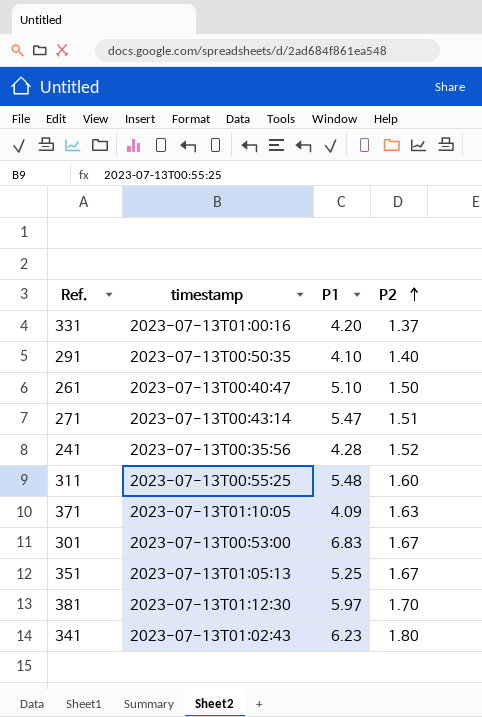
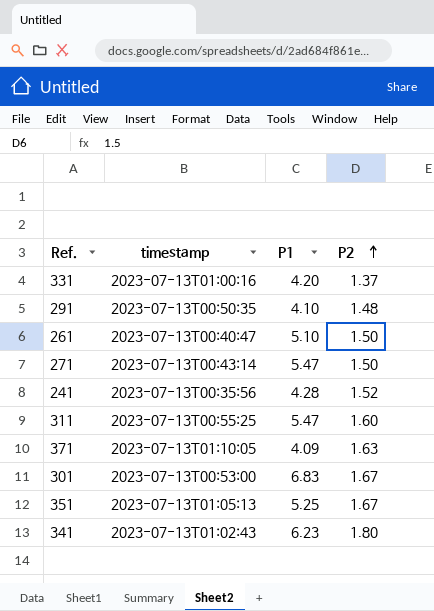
row 381: 2023-07-13T01:12:30 | 5.97 | 1.70 -> none
291 | P2: 1.40 -> 1.48
271 | P2: 1.51 -> 1.50
311 | P1: 5.48 -> 5.47

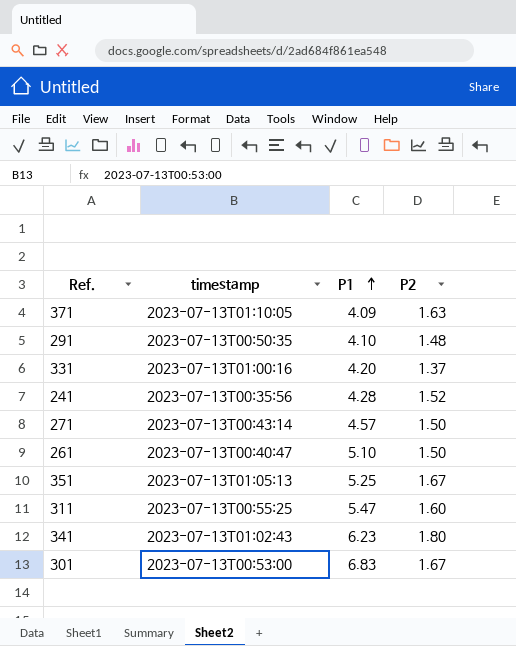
row order: P2 ascending -> P1 ascending
271 | P1: 5.47 -> 4.57

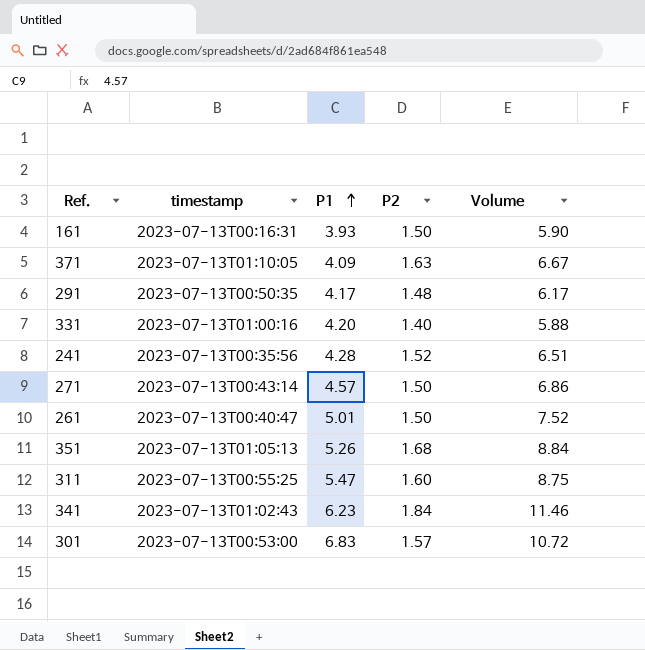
column Volume | formula: none -> [P1] * [P2]
row 161: none -> 2023-07-13T00:16:31 | 3.93 | 1.50 | 5.90
291 | P1: 4.10 -> 4.17
331 | P2: 1.37 -> 1.40
261 | P1: 5.10 -> 5.01
351 | P1: 5.25 -> 5.26
351 | P2: 1.67 -> 1.68
341 | P2: 1.80 -> 1.84
301 | P2: 1.67 -> 1.57

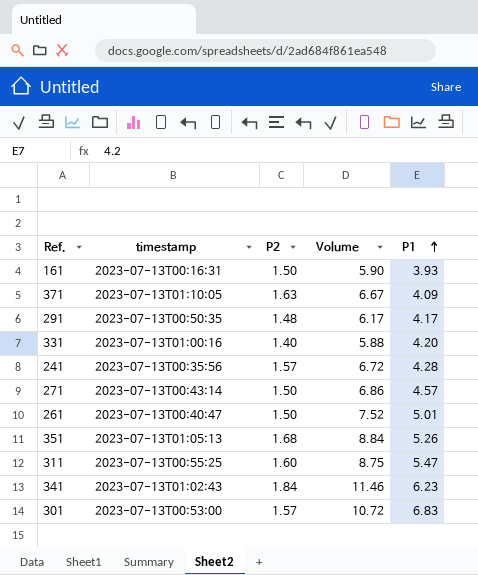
column P1 | position: 3 -> 5
241 | P2: 1.52 -> 1.57
241 | Volume: 6.51 -> 6.72

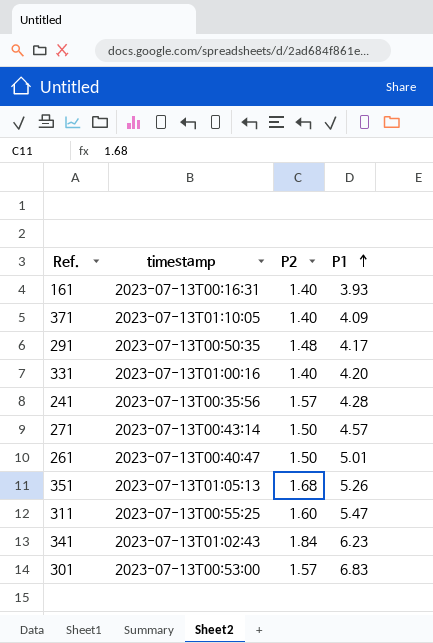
column Volume | formula: [P2] * [P1] -> none
161 | P2: 1.50 -> 1.40
371 | P2: 1.63 -> 1.40

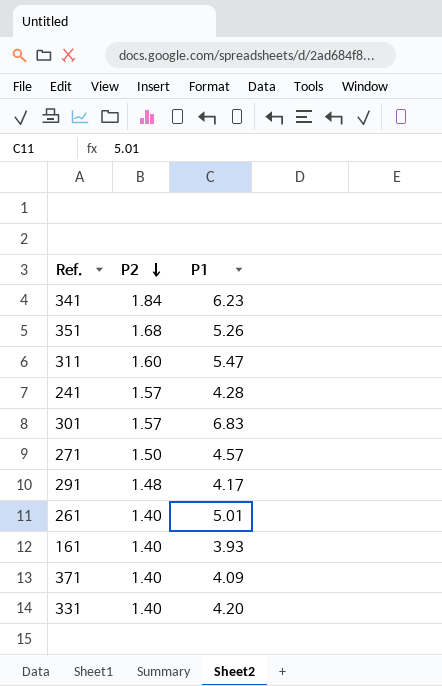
row order: P1 ascending -> P2 descending
column timestamp | position: 2 -> none
261 | P2: 1.50 -> 1.40

